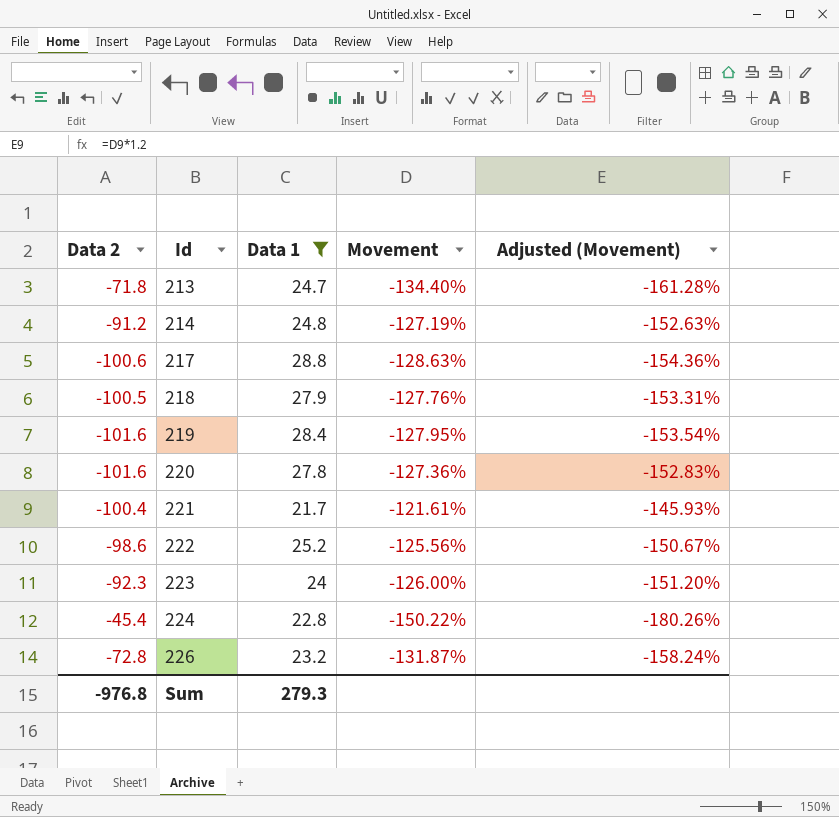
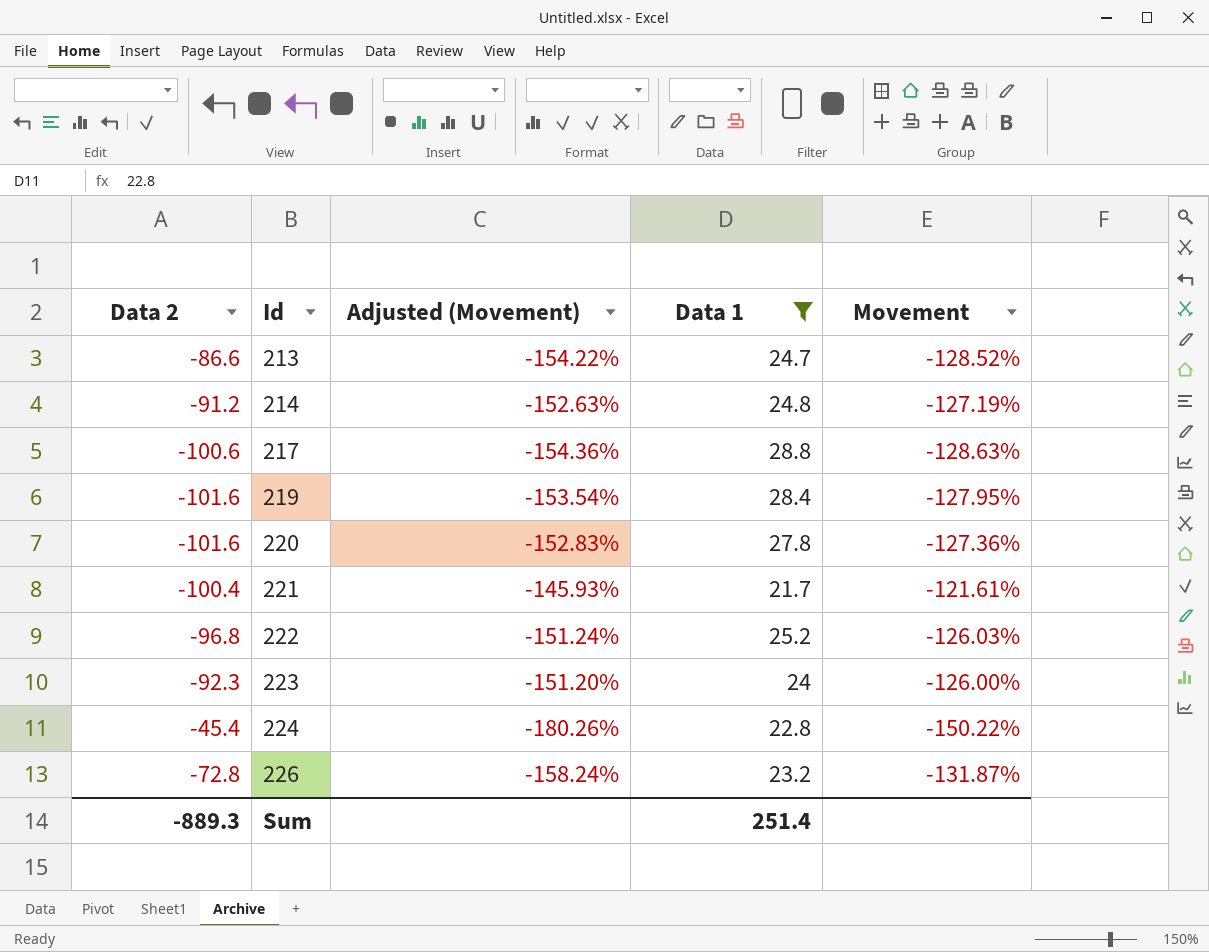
column Adjusted (Movement) | position: 5 -> 3
row 218: -100.5 | 27.9 | -127.76% | -153.31% -> none
213 | Data 2: -71.8 -> -86.6
213 | Adjusted (Movement): -161.28% -> -154.22%
213 | Movement: -134.40% -> -128.52%
222 | Data 2: -98.6 -> -96.8
222 | Adjusted (Movement): -150.67% -> -151.24%
222 | Movement: -125.56% -> -126.03%
Sum | Data 2: -976.8 -> -889.3
Sum | Data 1: 279.3 -> 251.4

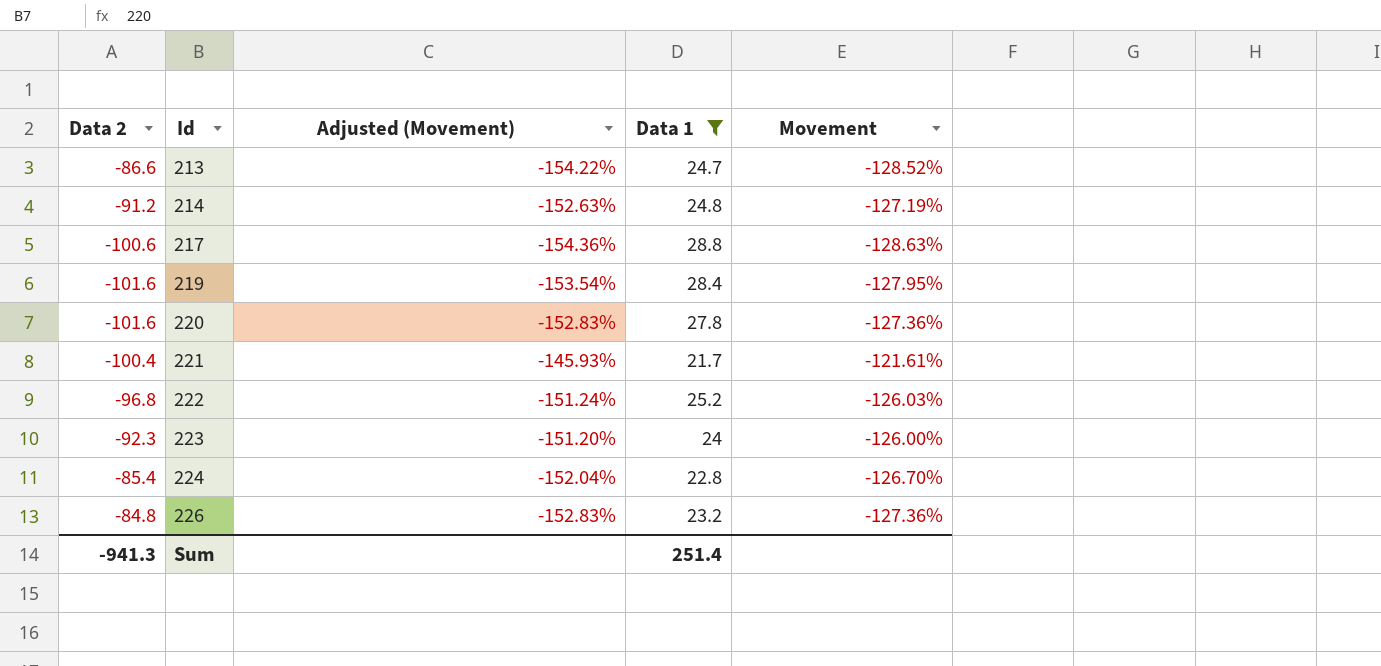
224 | Data 2: -45.4 -> -85.4
224 | Adjusted (Movement): -180.26% -> -152.04%
224 | Movement: -150.22% -> -126.70%
226 | Data 2: -72.8 -> -84.8
226 | Adjusted (Movement): -158.24% -> -152.83%
226 | Movement: -131.87% -> -127.36%
Sum | Data 2: -889.3 -> -941.3

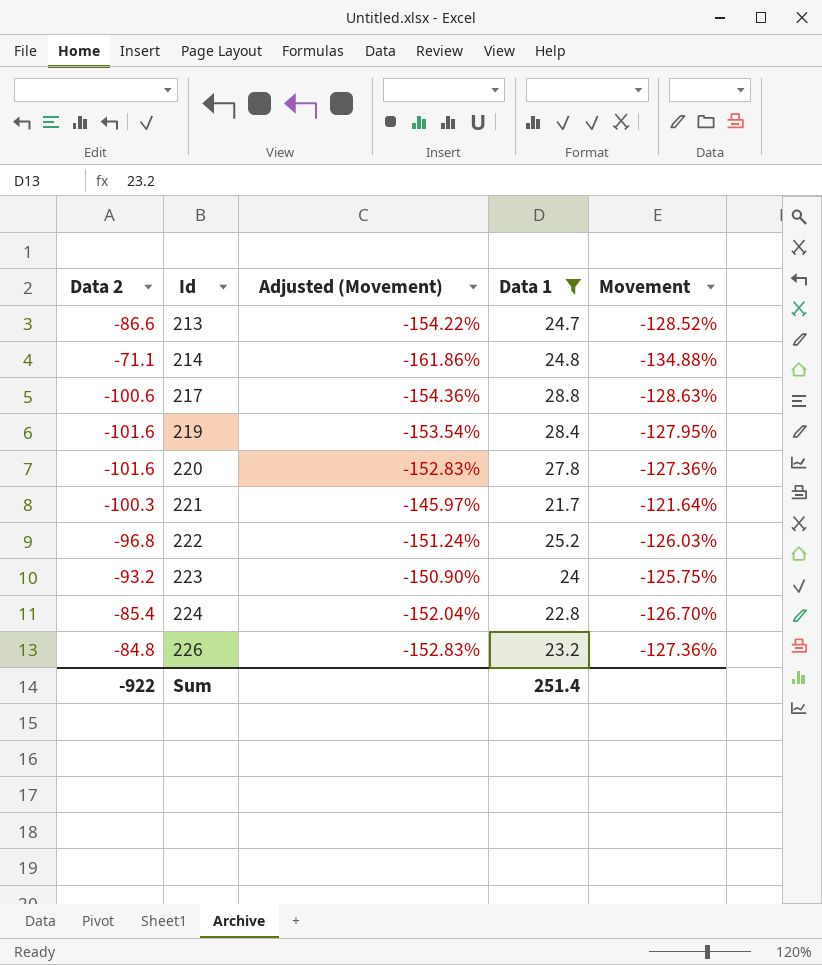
214 | Data 2: -91.2 -> -71.1
214 | Adjusted (Movement): -152.63% -> -161.86%
214 | Movement: -127.19% -> -134.88%
221 | Data 2: -100.4 -> -100.3
221 | Adjusted (Movement): -145.93% -> -145.97%
221 | Movement: -121.61% -> -121.64%
223 | Data 2: -92.3 -> -93.2
223 | Adjusted (Movement): -151.20% -> -150.90%
223 | Movement: -126.00% -> -125.75%
Sum | Data 2: -941.3 -> -922

